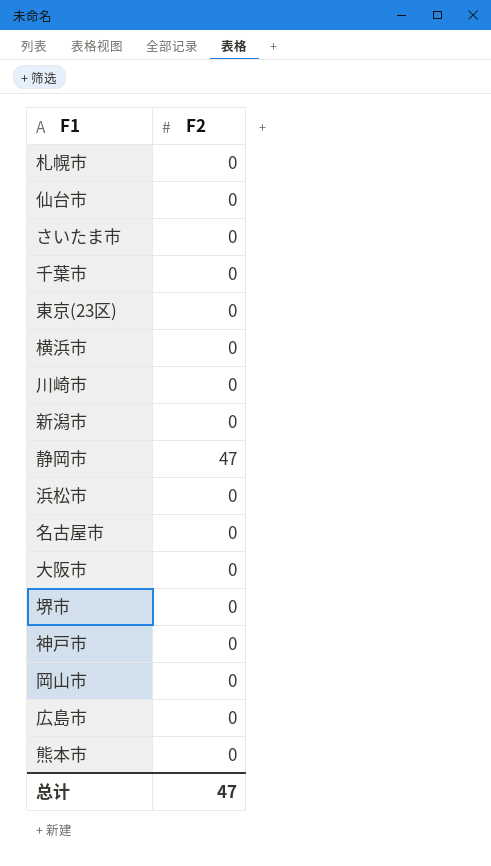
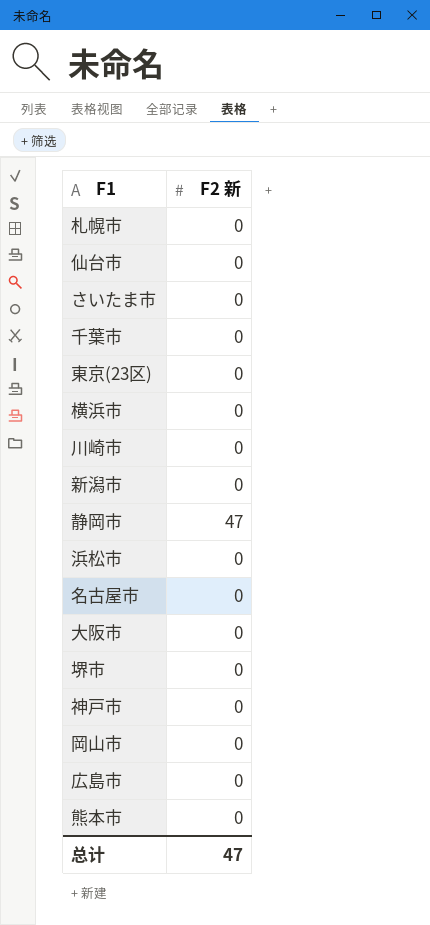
column name: F2 -> F2 新

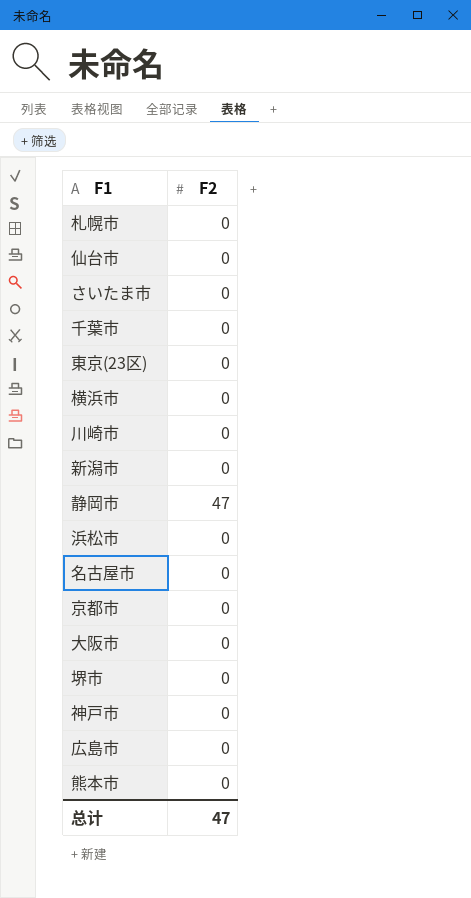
column name: F2 新 -> F2
row 岡山市: 0 -> none
row 京都市: none -> 0

